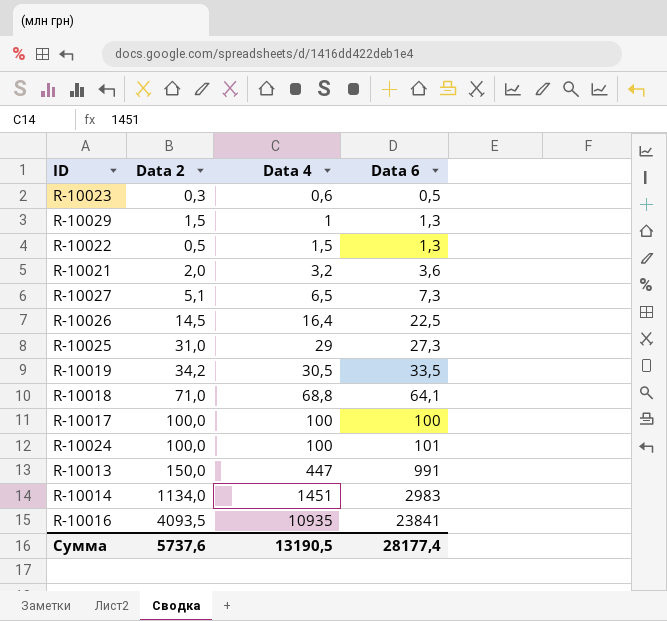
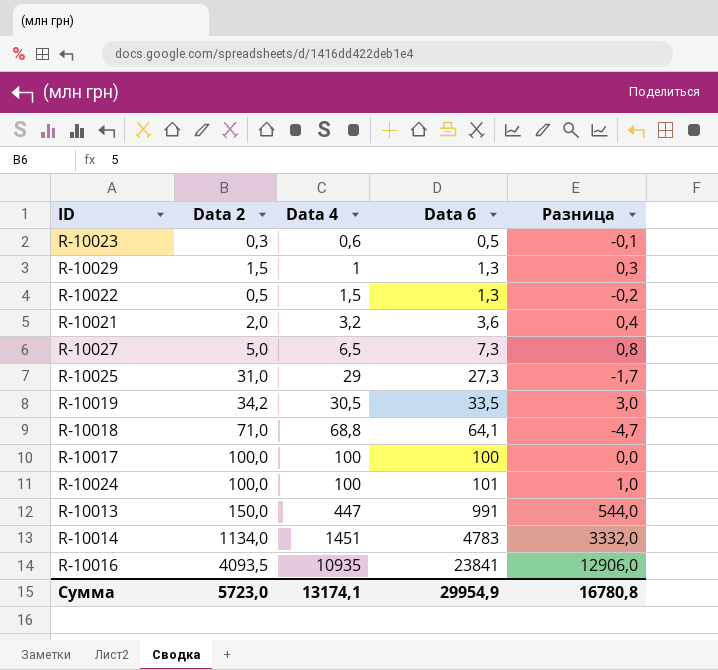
column Разница | formula: none -> [Data 6] - [Data 4]
row R-10026: 14,5 | 16,4 | 22,5 -> none
R-10027 | Data 2: 5,1 -> 5,0
R-10014 | Data 6: 2983 -> 4783
Сумма | Data 2: 5737,6 -> 5723,0
Сумма | Data 4: 13190,5 -> 13174,1
Сумма | Data 6: 28177,4 -> 29954,9

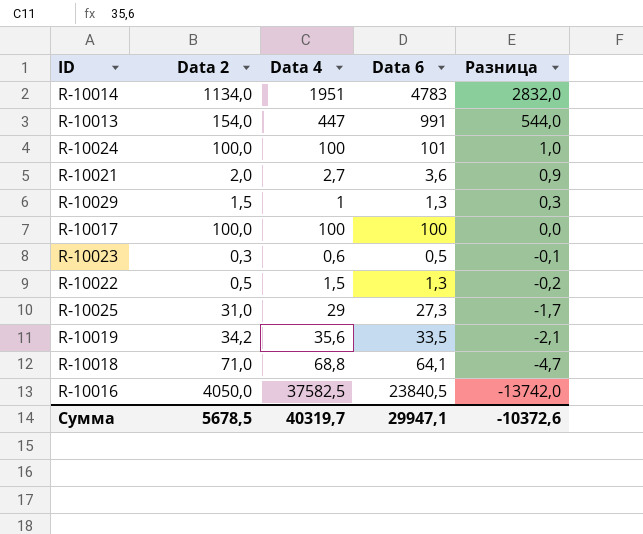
row order: Data 4 ascending -> Разница descending
row R-10027: 5,0 | 6,5 | 7,3 | 0,8 -> none
R-10014 | Data 4: 1451 -> 1951
R-10014 | Разница: 3332,0 -> 2832,0
R-10013 | Data 2: 150,0 -> 154,0
R-10021 | Data 4: 3,2 -> 2,7
R-10021 | Разница: 0,4 -> 0,9
R-10019 | Data 4: 30,5 -> 35,6
R-10019 | Разница: 3,0 -> -2,1
R-10016 | Data 2: 4093,5 -> 4050,0
R-10016 | Data 4: 10935 -> 37582,5
R-10016 | Data 6: 23841 -> 23840,5
R-10016 | Разница: 12906,0 -> -13742,0
Сумма | Data 2: 5723,0 -> 5678,5
Сумма | Data 4: 13174,1 -> 40319,7
Сумма | Data 6: 29954,9 -> 29947,1
Сумма | Разница: 16780,8 -> -10372,6

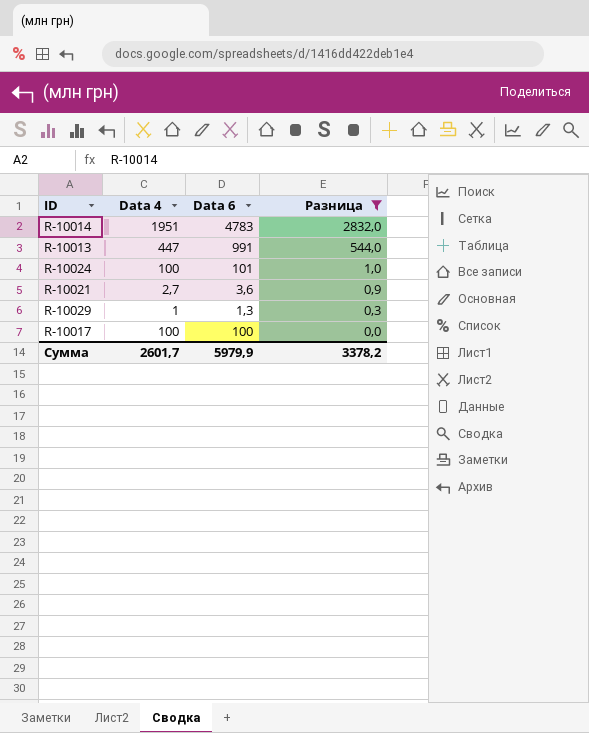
filter: none -> Разница >= 0,0
column Data 2 | position: 2 -> none
Сумма | Data 4: 40319,7 -> 2601,7
Сумма | Data 6: 29947,1 -> 5979,9
Сумма | Разница: -10372,6 -> 3378,2

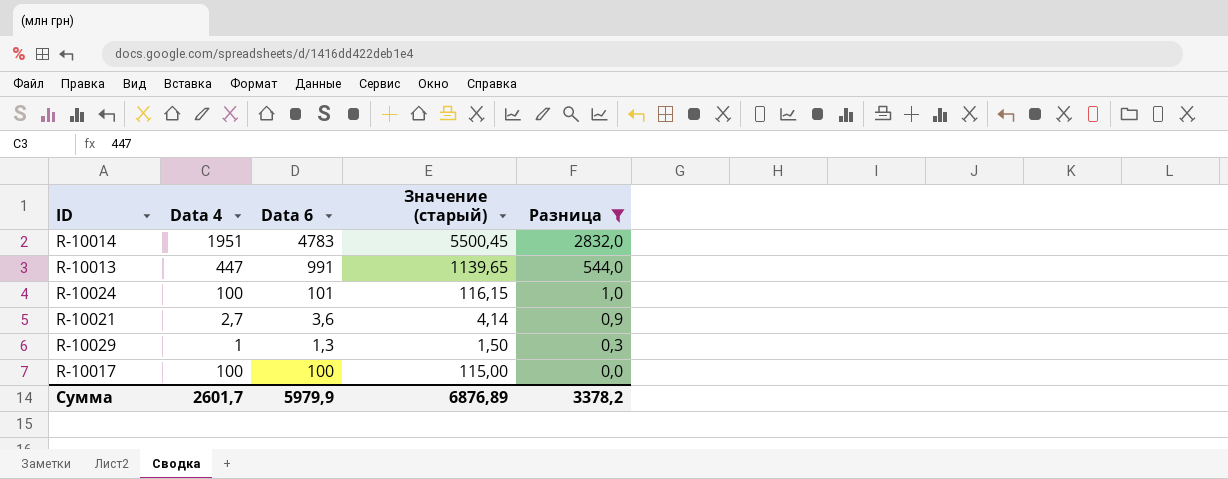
column Значение (старый) | formula: none -> [Data 6] * 1,15

